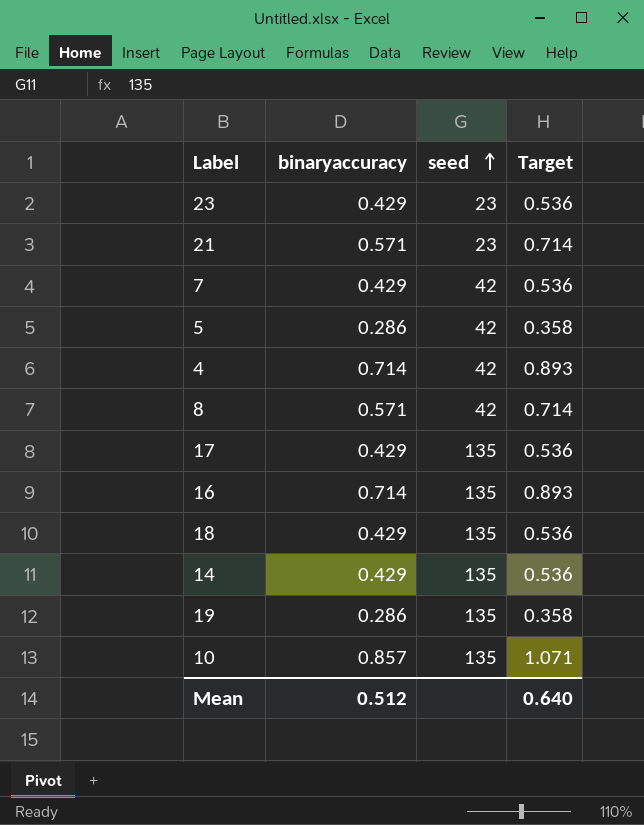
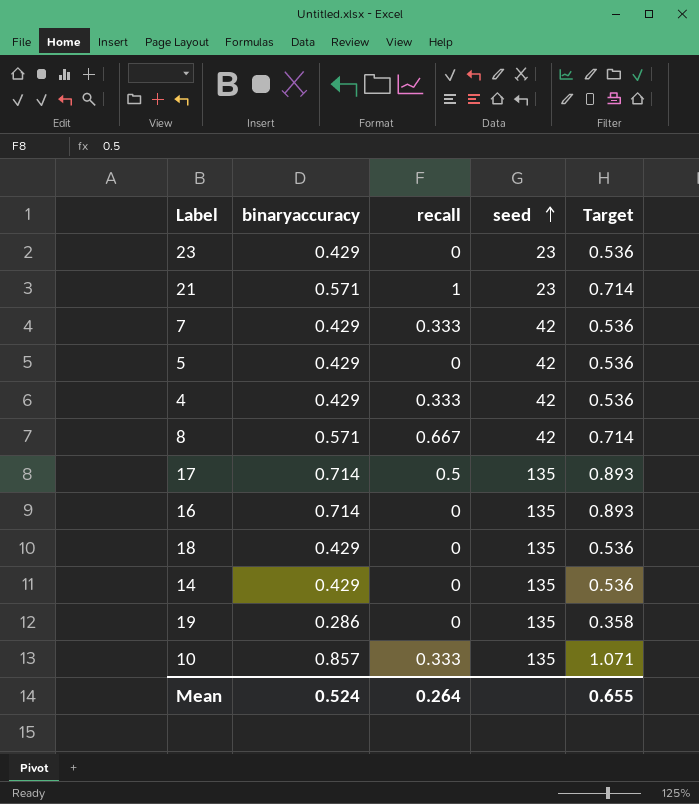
column recall | position: none -> 3
5 | binaryaccuracy: 0.286 -> 0.429
5 | Target: 0.358 -> 0.536
4 | binaryaccuracy: 0.714 -> 0.429
4 | Target: 0.893 -> 0.536
17 | binaryaccuracy: 0.429 -> 0.714
17 | Target: 0.536 -> 0.893
Mean | binaryaccuracy: 0.512 -> 0.524
Mean | Target: 0.640 -> 0.655

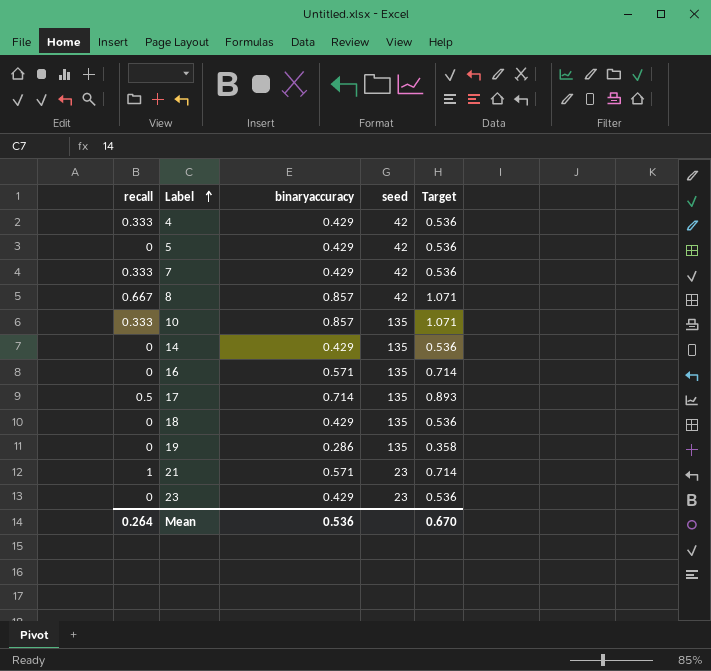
row order: seed ascending -> Label ascending
column recall | position: 3 -> 1
8 | binaryaccuracy: 0.571 -> 0.857
8 | Target: 0.714 -> 1.071
16 | binaryaccuracy: 0.714 -> 0.571
16 | Target: 0.893 -> 0.714
Mean | binaryaccuracy: 0.524 -> 0.536
Mean | Target: 0.655 -> 0.670

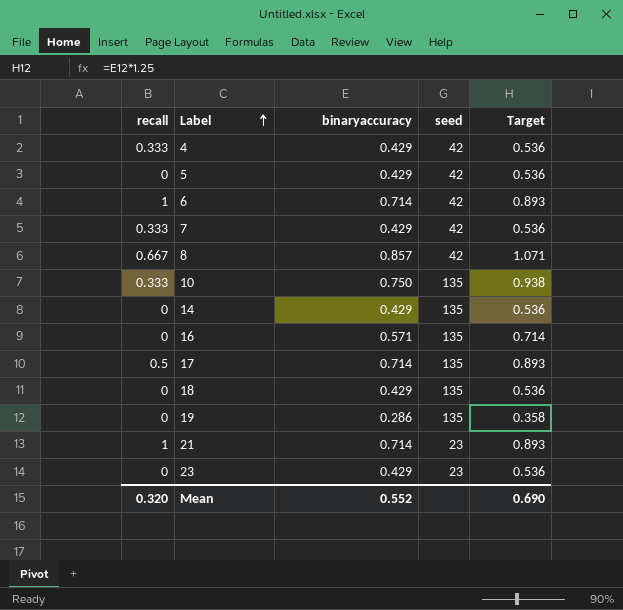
row 6: none -> 1 | 0.714 | 42 | 0.893
10 | binaryaccuracy: 0.857 -> 0.750
10 | Target: 1.071 -> 0.938
21 | binaryaccuracy: 0.571 -> 0.714
21 | Target: 0.714 -> 0.893
Mean | recall: 0.264 -> 0.320
Mean | binaryaccuracy: 0.536 -> 0.552
Mean | Target: 0.670 -> 0.690

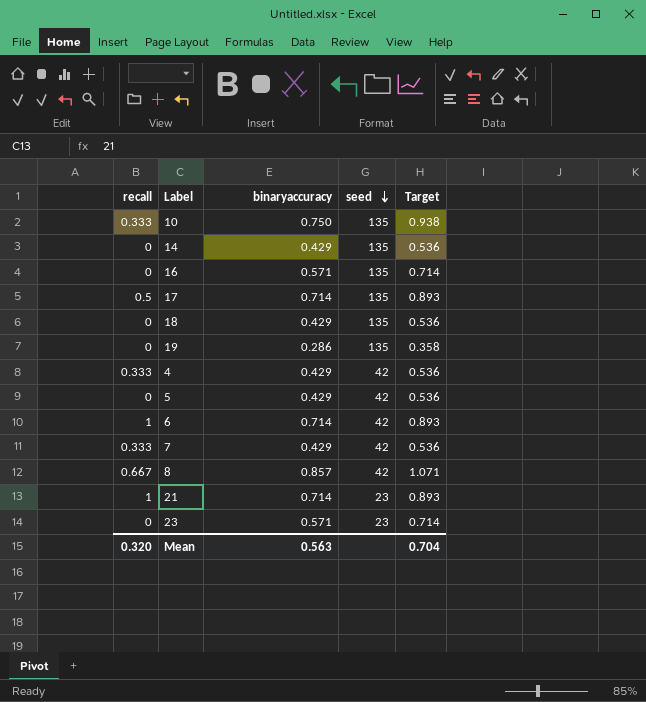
row order: Label ascending -> seed descending
23 | binaryaccuracy: 0.429 -> 0.571
23 | Target: 0.536 -> 0.714
Mean | binaryaccuracy: 0.552 -> 0.563
Mean | Target: 0.690 -> 0.704

